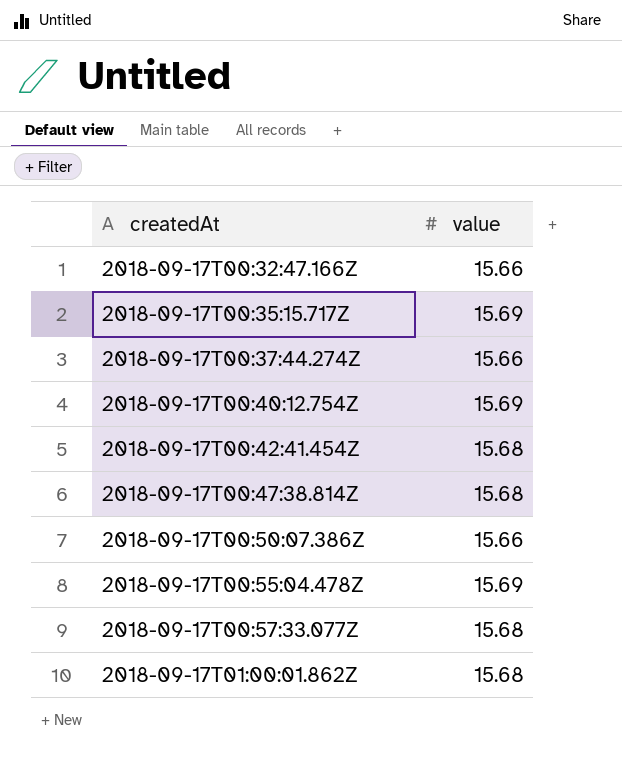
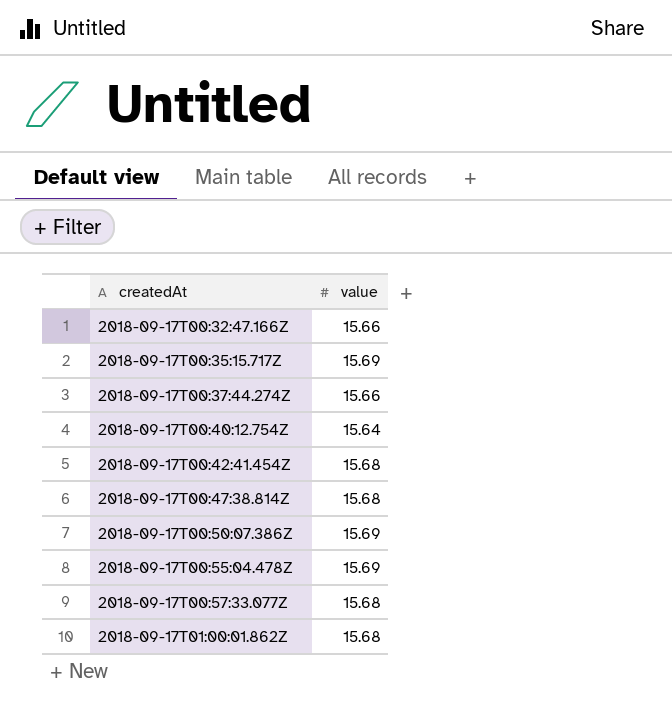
2018-09-17T00:40:12.754Z | value: 15.69 -> 15.64
2018-09-17T00:50:07.386Z | value: 15.66 -> 15.69

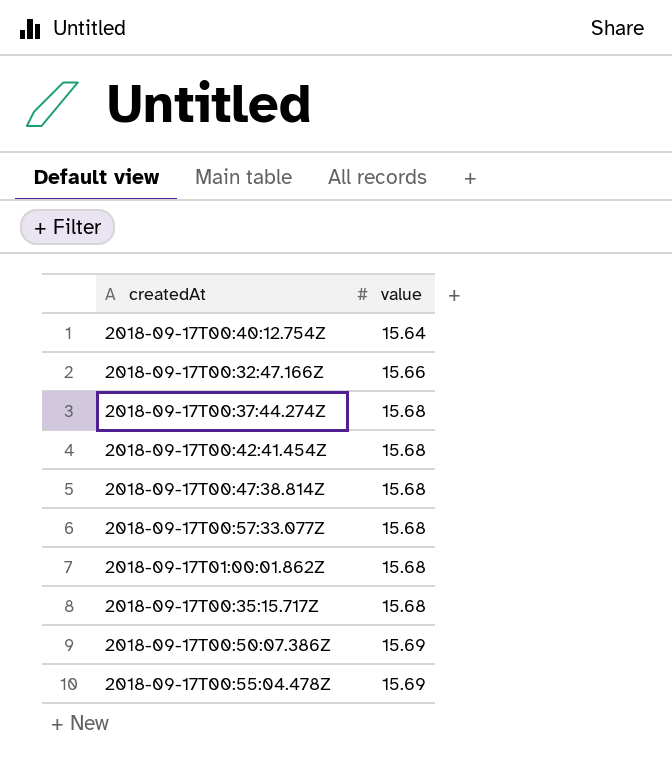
row order: createdAt ascending -> value ascending
2018-09-17T00:37:44.274Z | value: 15.66 -> 15.68
2018-09-17T00:35:15.717Z | value: 15.69 -> 15.68

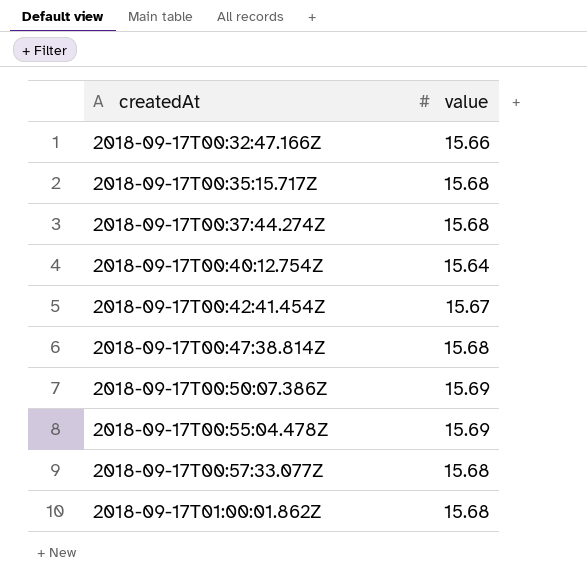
row order: value ascending -> createdAt ascending
2018-09-17T00:42:41.454Z | value: 15.68 -> 15.67

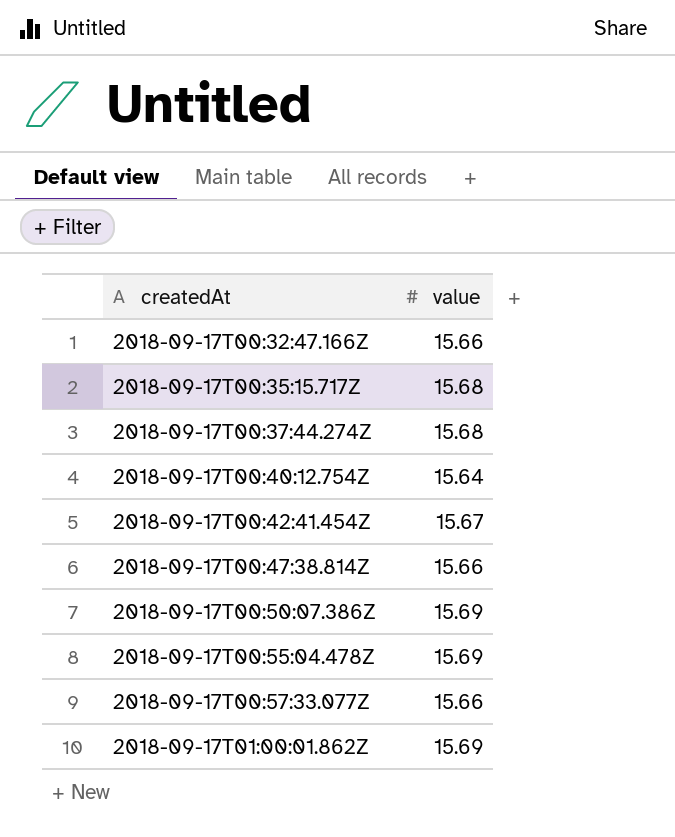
2018-09-17T00:47:38.814Z | value: 15.68 -> 15.66
2018-09-17T00:57:33.077Z | value: 15.68 -> 15.66
2018-09-17T01:00:01.862Z | value: 15.68 -> 15.69

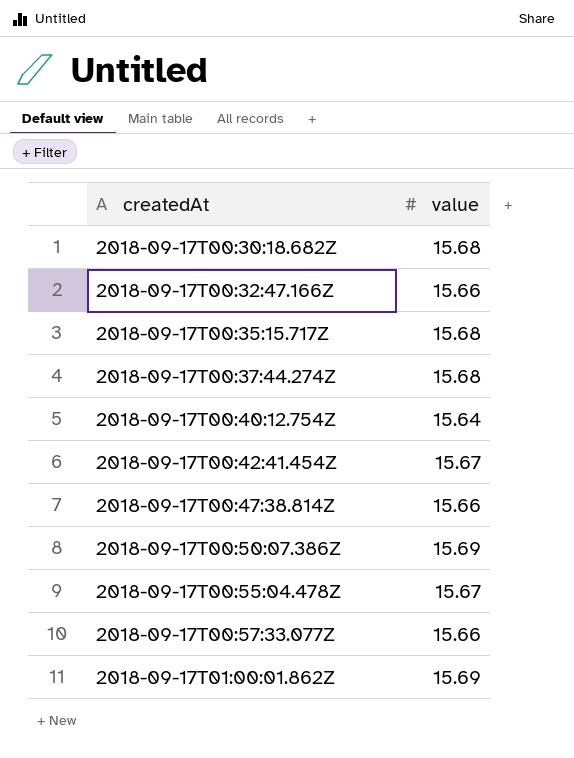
row 2018-09-17T00:30:18.682Z: none -> 15.68
2018-09-17T00:55:04.478Z | value: 15.69 -> 15.67

